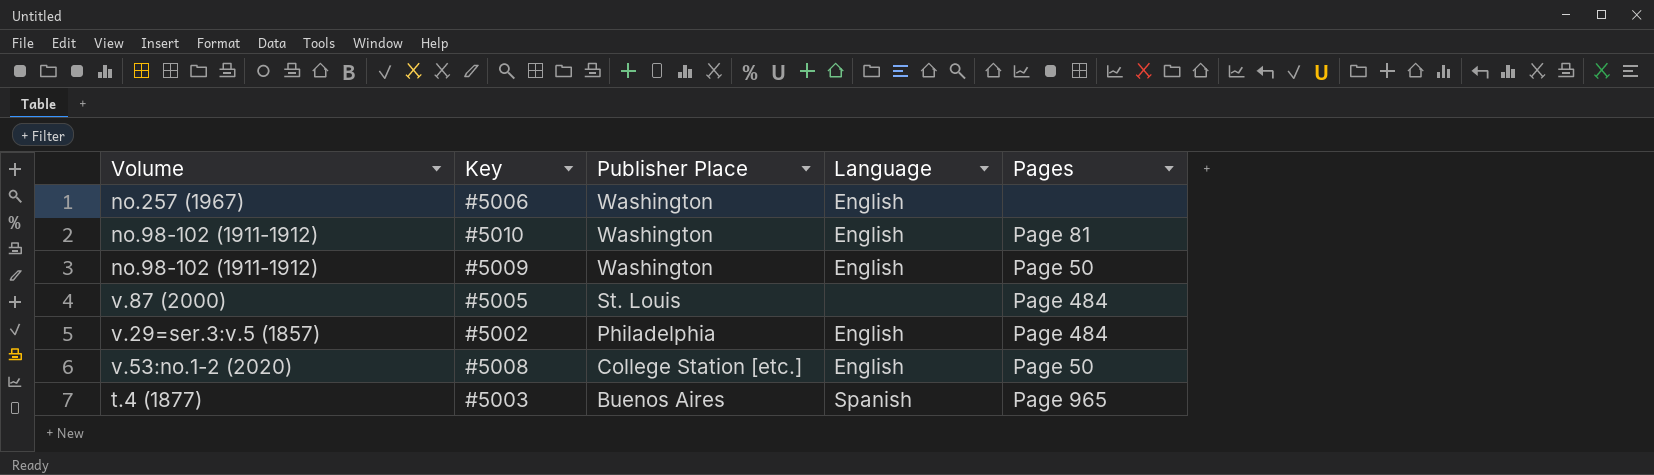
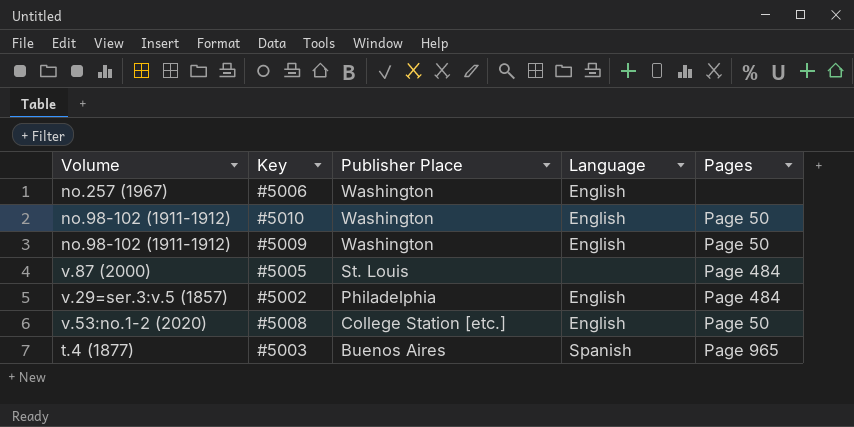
#5010 | Pages: Page 81 -> Page 50

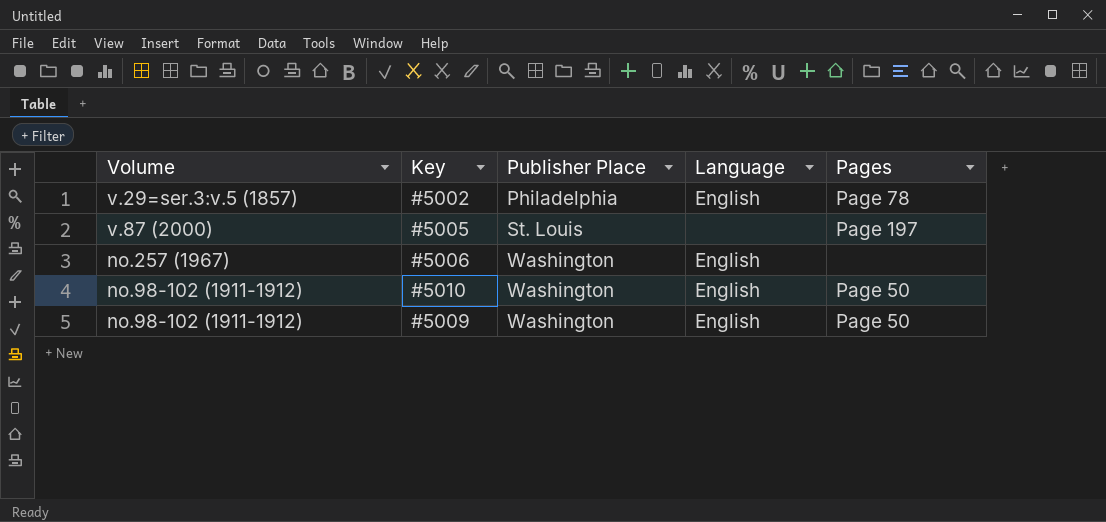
row order: Publisher Place descending -> Publisher Place ascending
row #5008: v.53:no.1-2 (2020) | College Station [etc.] | English | Page 50 -> none
row #5003: t.4 (1877) | Buenos Aires | Spanish | Page 965 -> none
#5002 | Pages: Page 484 -> Page 78
#5005 | Pages: Page 484 -> Page 197

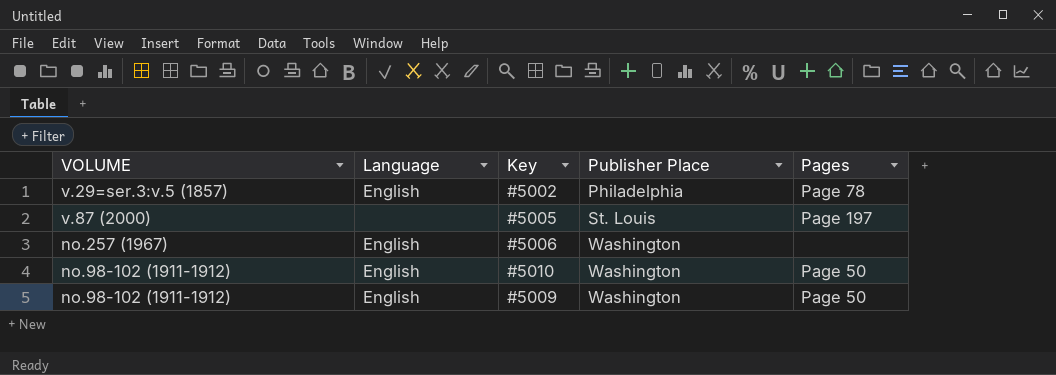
column name: Volume -> VOLUME
column Language | position: 4 -> 2

